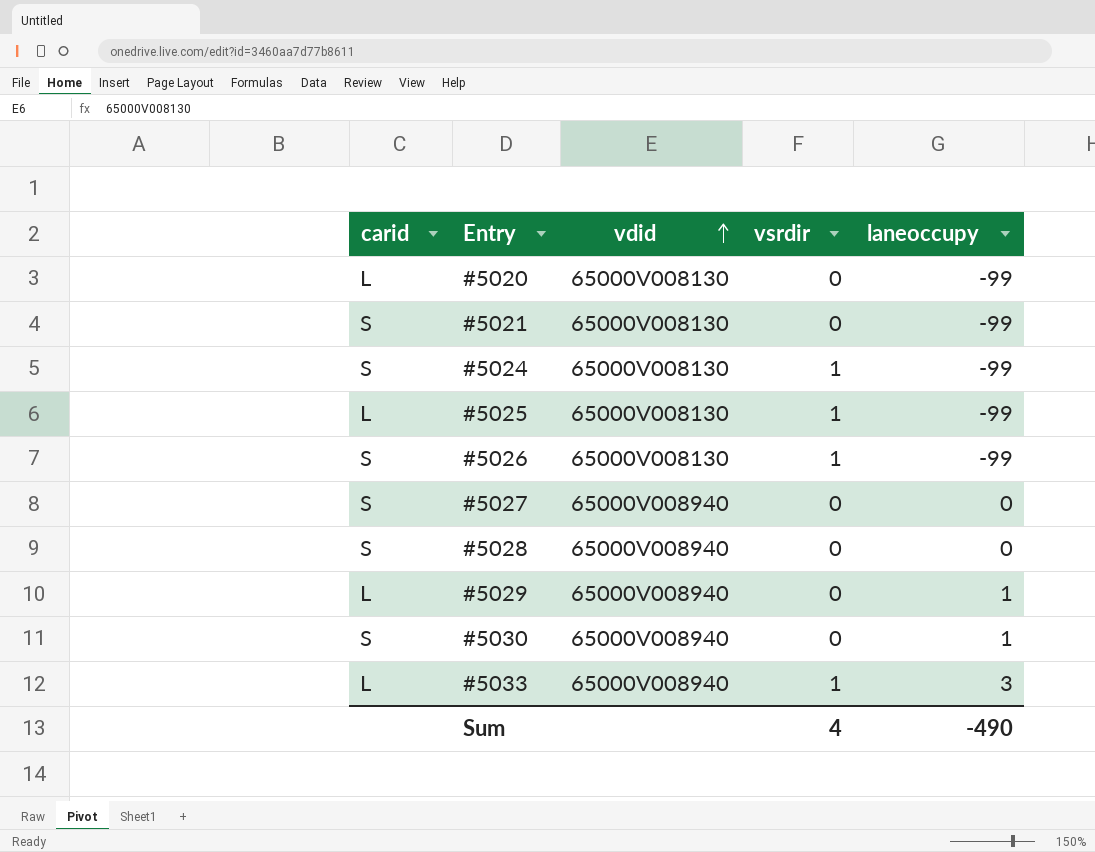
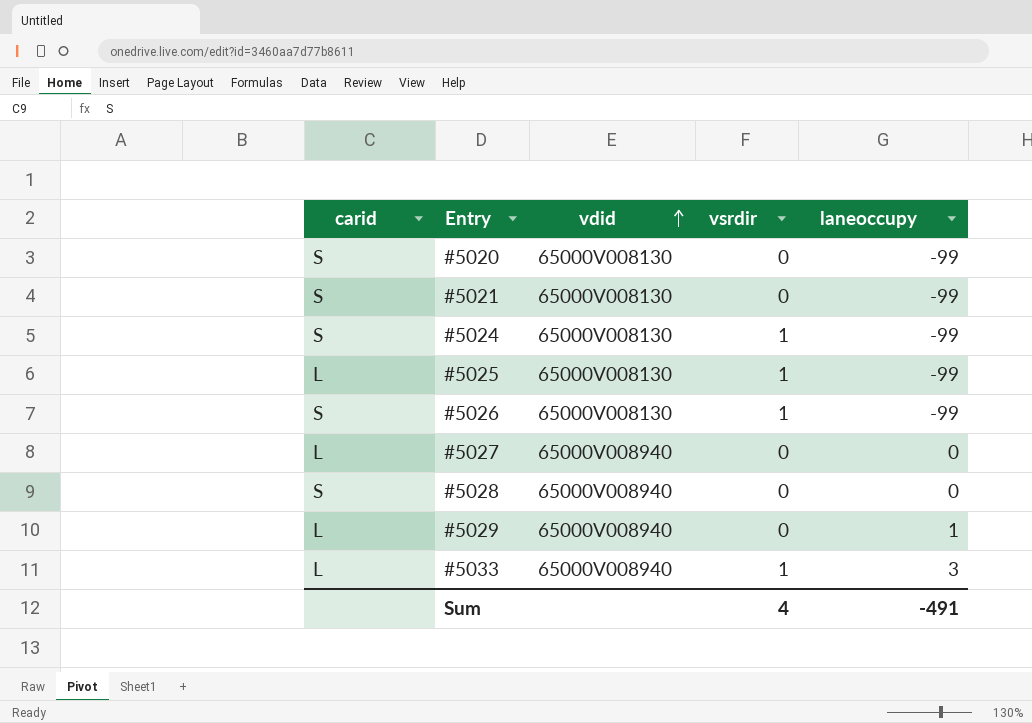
row #5030: S | 65000V008940 | 0 | 1 -> none
#5020 | carid: L -> S
#5027 | carid: S -> L
Sum | laneoccupy: -490 -> -491

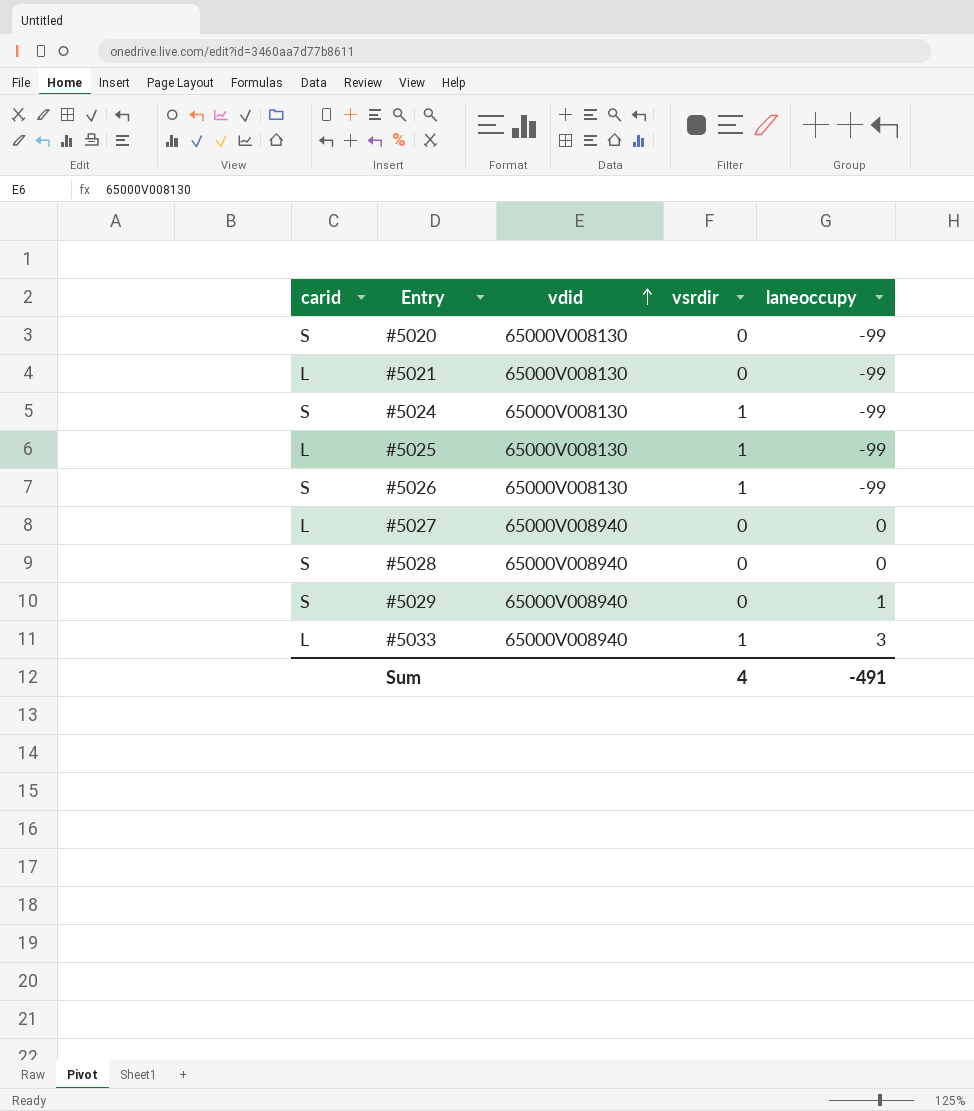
#5021 | carid: S -> L
#5029 | carid: L -> S

